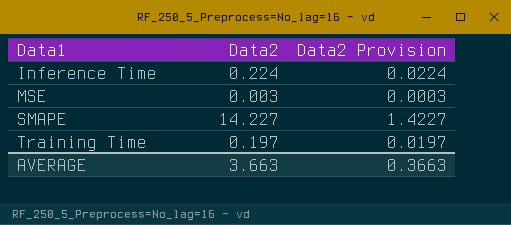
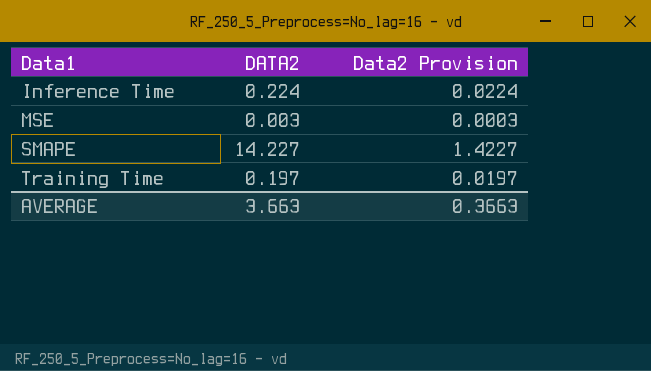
column name: Data2 -> DATA2

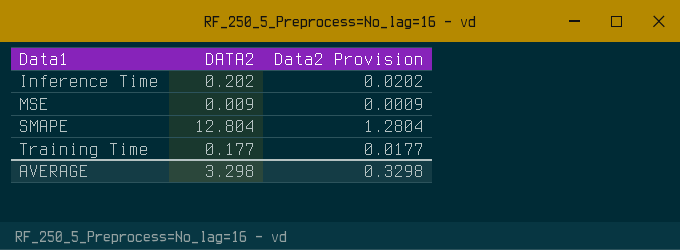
Inference Time | DATA2: 0.224 -> 0.202
Inference Time | Data2 Provision: 0.0224 -> 0.0202
MSE | DATA2: 0.003 -> 0.009
MSE | Data2 Provision: 0.0003 -> 0.0009
SMAPE | DATA2: 14.227 -> 12.804
SMAPE | Data2 Provision: 1.4227 -> 1.2804
Training Time | DATA2: 0.197 -> 0.177
Training Time | Data2 Provision: 0.0197 -> 0.0177
AVERAGE | DATA2: 3.663 -> 3.298
AVERAGE | Data2 Provision: 0.3663 -> 0.3298

